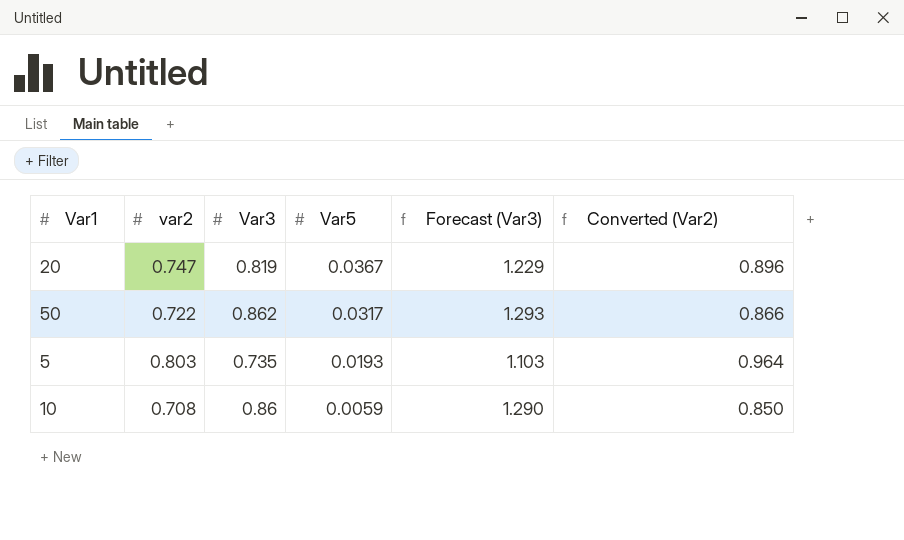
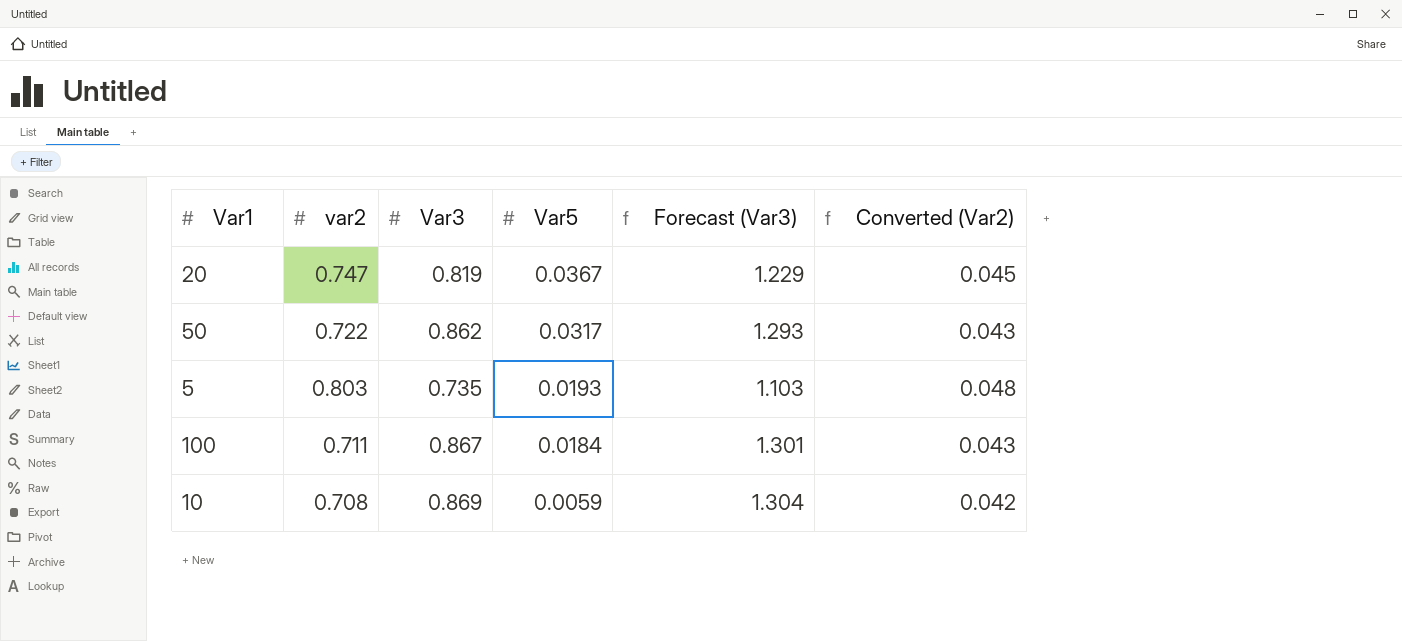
column Converted (Var2) | formula: [var2] * 1.2 -> [var2] * 0.06
row 100: none -> 0.711 | 0.867 | 0.0184 | 1.301 | 0.043
10 | Var3: 0.86 -> 0.869
10 | Forecast (Var3): 1.290 -> 1.304

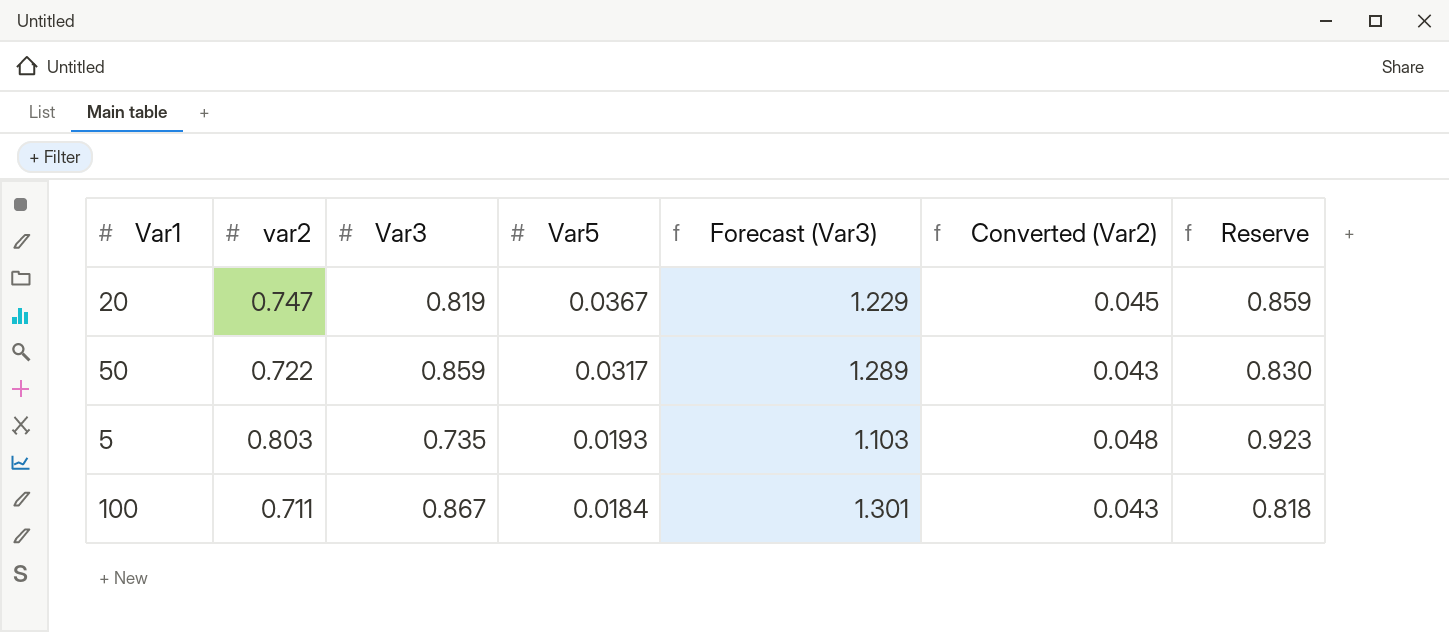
column Reserve | formula: none -> [var2] * 1.15
row 10: 0.708 | 0.869 | 0.0059 | 1.304 | 0.042 -> none
50 | Var3: 0.862 -> 0.859
50 | Forecast (Var3): 1.293 -> 1.289

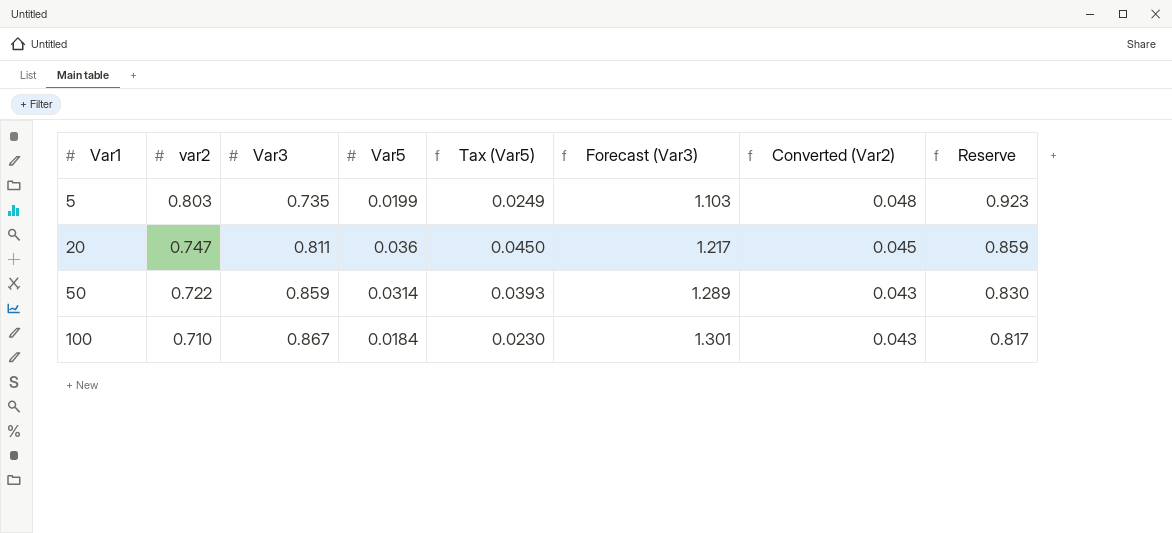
row order: Var5 descending -> Var1 ascending
column Tax (Var5) | formula: none -> [Var5] * 1.25
5 | Var5: 0.0193 -> 0.0199
20 | Var3: 0.819 -> 0.811
20 | Var5: 0.0367 -> 0.036
20 | Forecast (Var3): 1.229 -> 1.217
50 | Var5: 0.0317 -> 0.0314
100 | var2: 0.711 -> 0.710
100 | Reserve: 0.818 -> 0.817

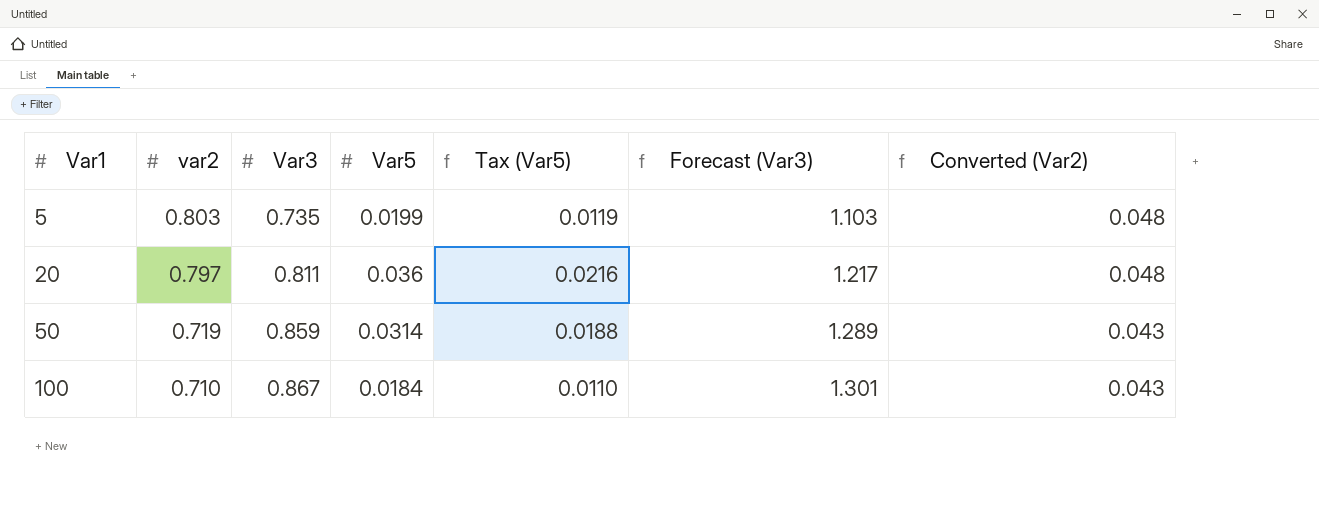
column Reserve | formula: [var2] * 1.15 -> none
column Tax (Var5) | formula: [Var5] * 1.25 -> [Var5] * 0.6
20 | var2: 0.747 -> 0.797
20 | Converted (Var2): 0.045 -> 0.048
50 | var2: 0.722 -> 0.719

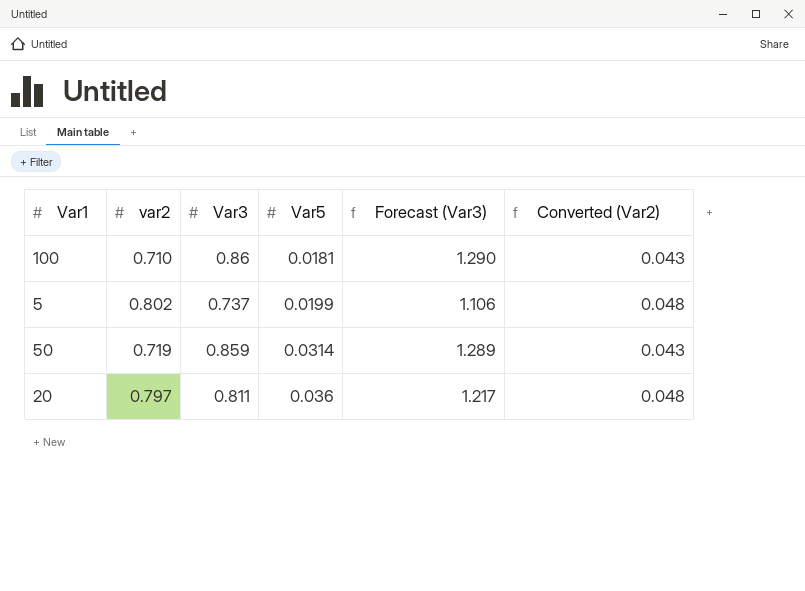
row order: Var1 ascending -> Var5 ascending
column Tax (Var5) | formula: [Var5] * 0.6 -> none
100 | Var3: 0.867 -> 0.86
100 | Var5: 0.0184 -> 0.0181
100 | Forecast (Var3): 1.301 -> 1.290
5 | var2: 0.803 -> 0.802
5 | Var3: 0.735 -> 0.737
5 | Forecast (Var3): 1.103 -> 1.106

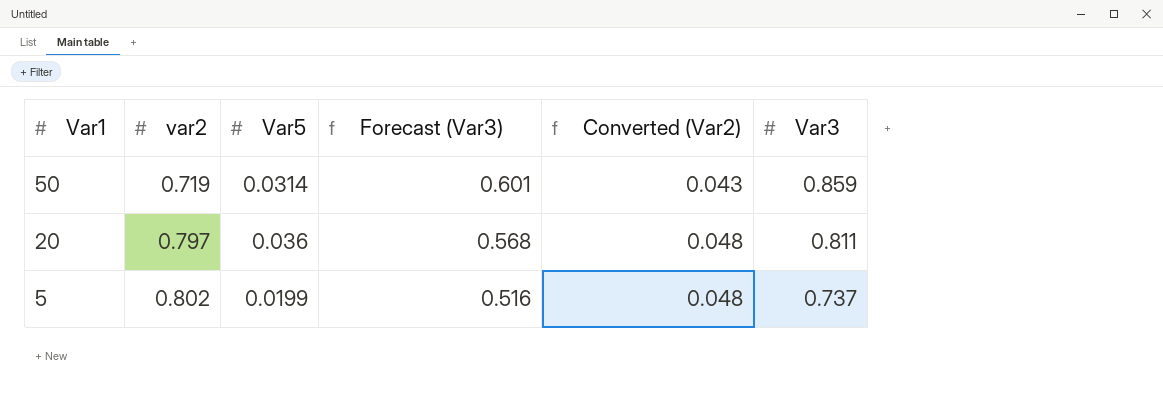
row order: Var5 ascending -> Var1 descending
column Forecast (Var3) | formula: [Var3] * 1.5 -> [Var3] * 0.7
column Var3 | position: 3 -> 6
row 100: 0.710 | 0.86 | 0.0181 | 1.290 | 0.043 -> none

